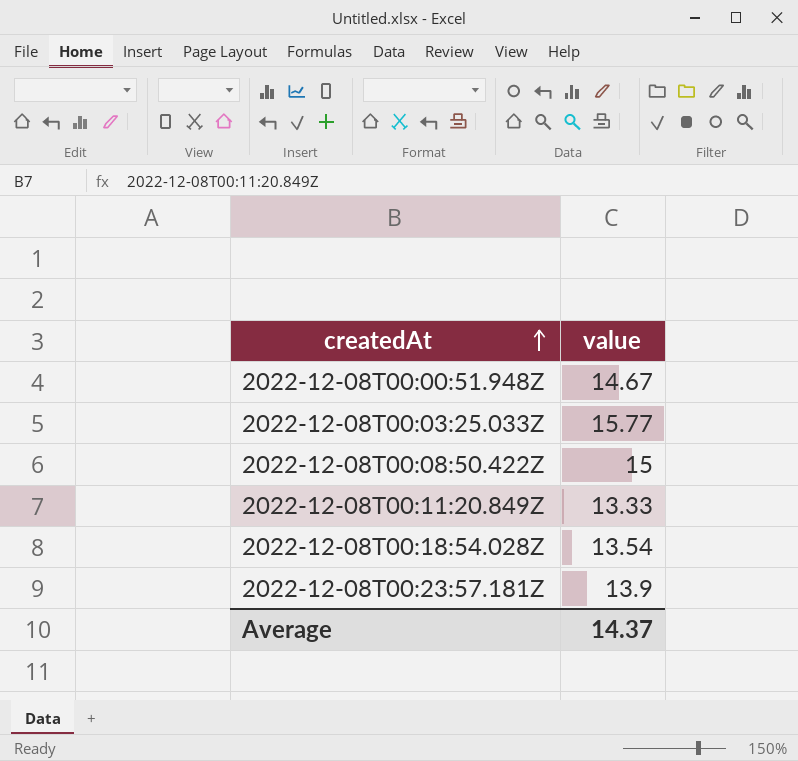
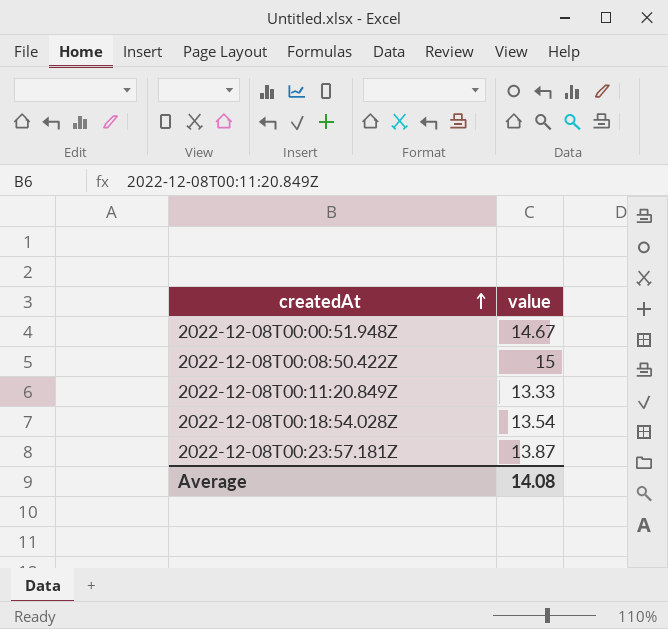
row 2022-12-08T00:03:25.033Z: 15.77 -> none
2022-12-08T00:23:57.181Z | value: 13.9 -> 13.87
Average | value: 14.37 -> 14.08

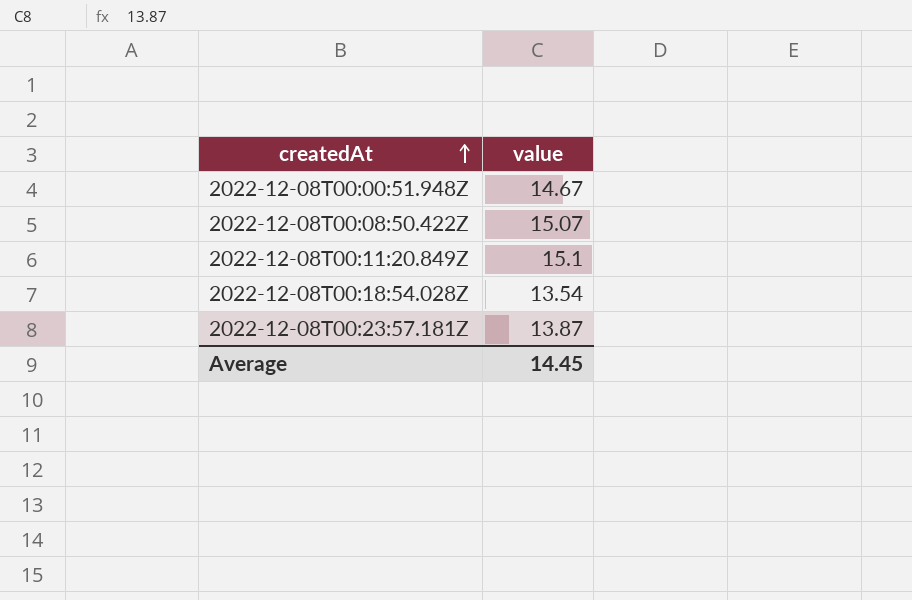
2022-12-08T00:08:50.422Z | value: 15 -> 15.07
2022-12-08T00:11:20.849Z | value: 13.33 -> 15.1
Average | value: 14.08 -> 14.45

